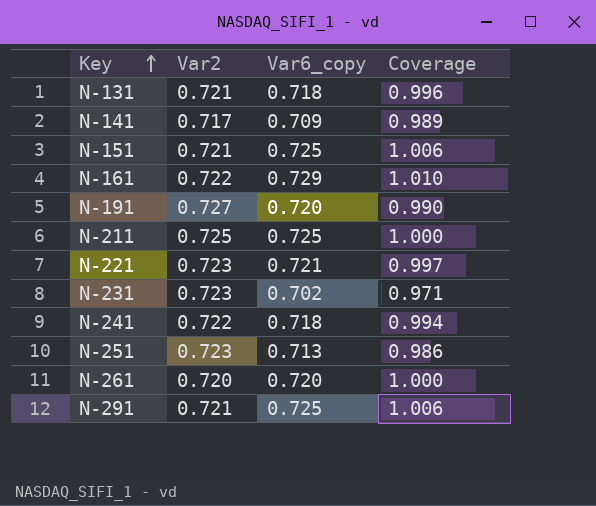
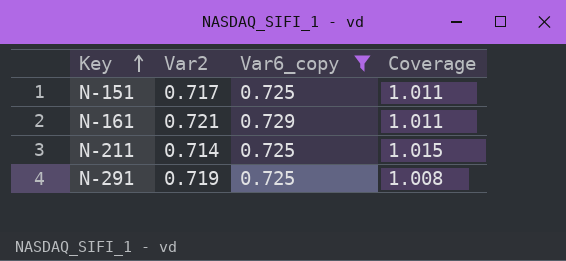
filter: none -> Var6_copy >= 0.725
N-151 | Var2: 0.721 -> 0.717
N-151 | Coverage: 1.006 -> 1.011
N-161 | Var2: 0.722 -> 0.721
N-161 | Coverage: 1.010 -> 1.011
N-211 | Var2: 0.725 -> 0.714
N-211 | Coverage: 1.000 -> 1.015
N-291 | Var2: 0.721 -> 0.719
N-291 | Coverage: 1.006 -> 1.008

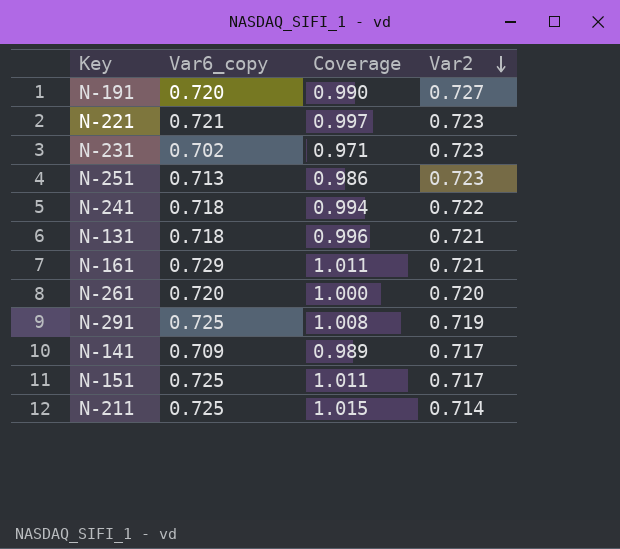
filter: Var6_copy >= 0.725 -> none
row order: Key ascending -> Var2 descending
column Var2 | position: 2 -> 4

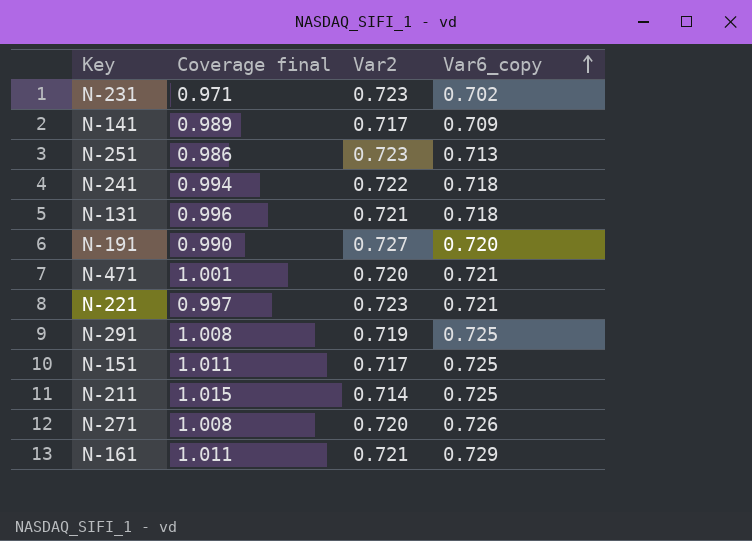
row order: Var2 descending -> Var6_copy ascending
column name: Coverage -> Coverage final
column Var6_copy | position: 2 -> 4
row N-261: 0.720 | 1.000 | 0.720 -> none
row N-471: none -> 1.001 | 0.720 | 0.721
row N-271: none -> 1.008 | 0.720 | 0.726

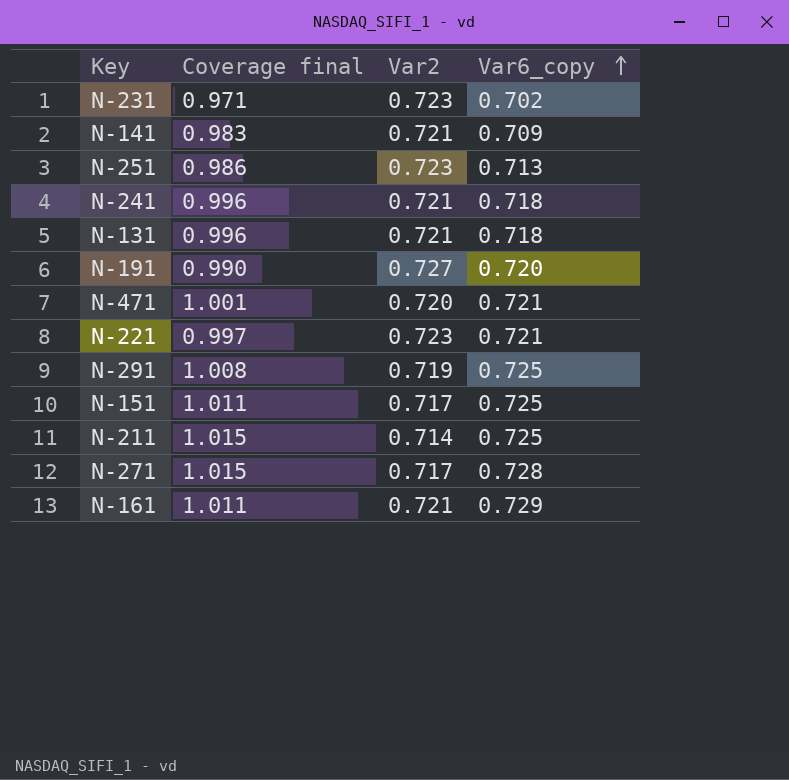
N-141 | Coverage final: 0.989 -> 0.983
N-141 | Var2: 0.717 -> 0.721
N-241 | Coverage final: 0.994 -> 0.996
N-241 | Var2: 0.722 -> 0.721
N-271 | Coverage final: 1.008 -> 1.015
N-271 | Var2: 0.720 -> 0.717
N-271 | Var6_copy: 0.726 -> 0.728

